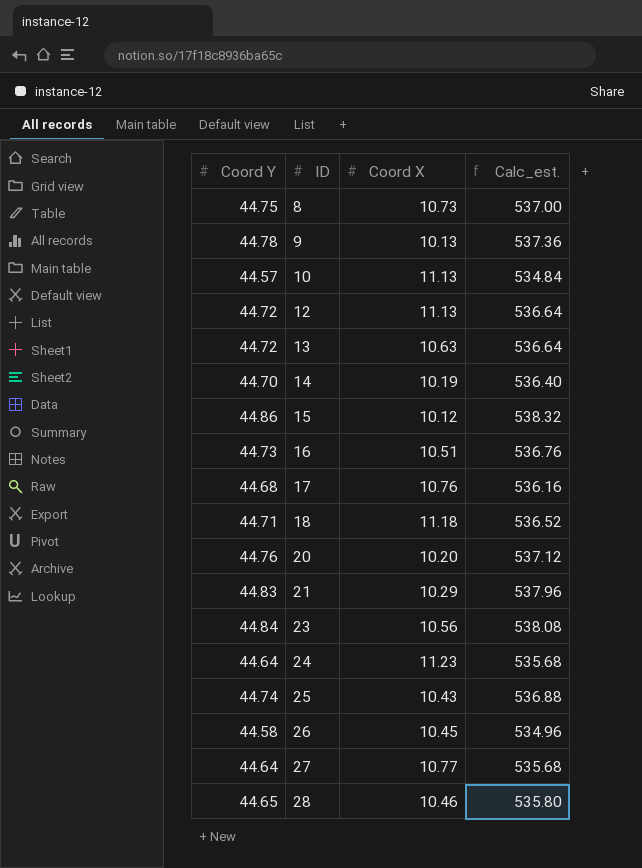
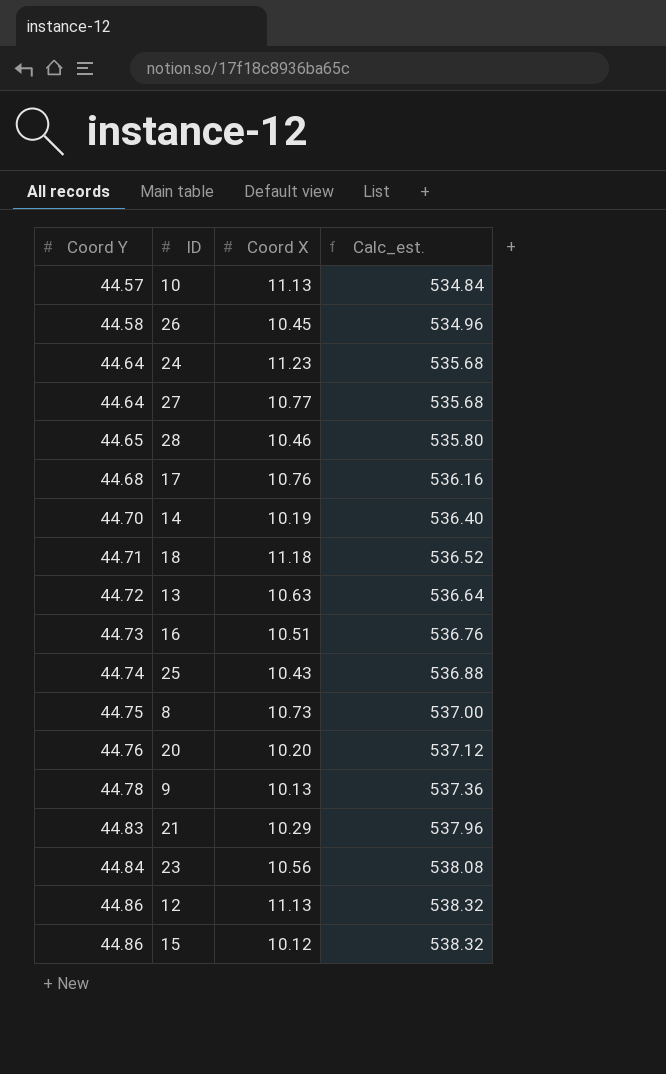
row order: ID ascending -> Coord Y ascending
12 | Coord Y: 44.72 -> 44.86
12 | Calc_est.: 536.64 -> 538.32

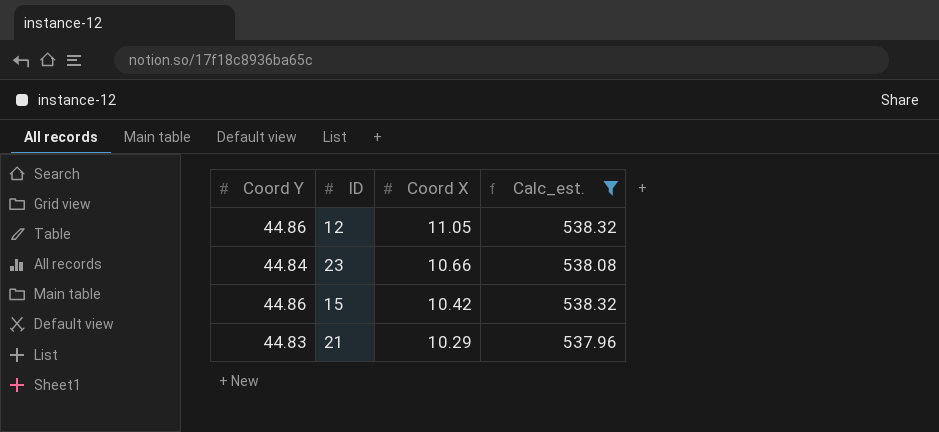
filter: none -> Calc_est. >= 537.96
row order: Coord Y ascending -> Coord X descending
12 | Coord X: 11.13 -> 11.05
23 | Coord X: 10.56 -> 10.66
15 | Coord X: 10.12 -> 10.42

